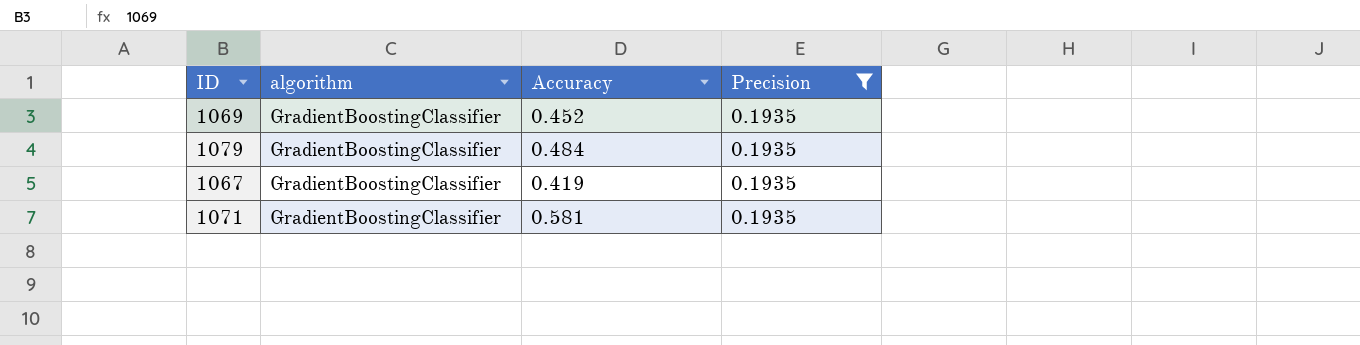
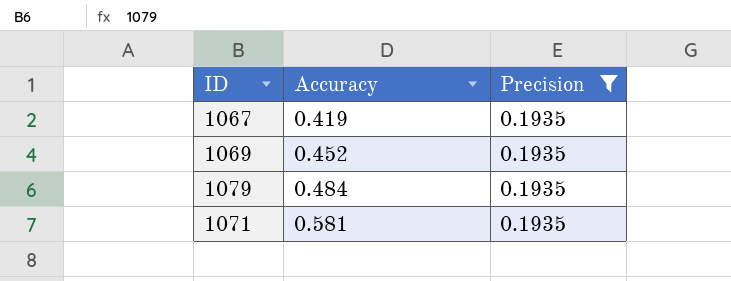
row order: none -> Accuracy ascending
column algorithm | position: 2 -> none

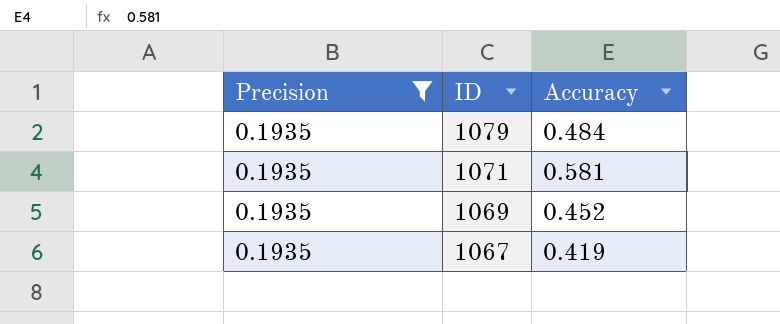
row order: Accuracy ascending -> ID descending
column Precision | position: 3 -> 1

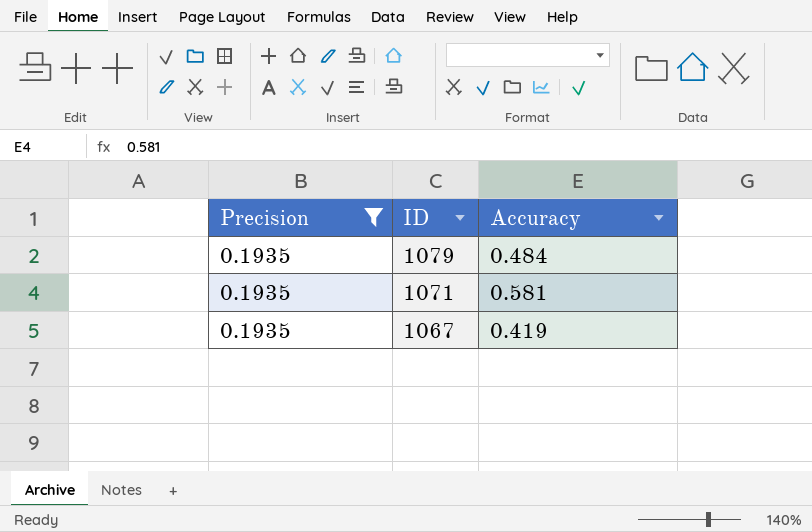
row 1069: 0.1935 | 0.452 -> none

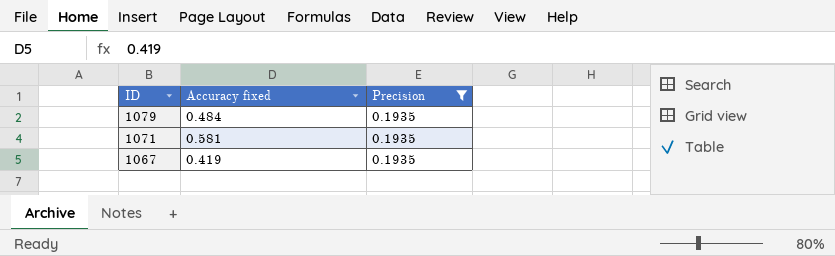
column name: Accuracy -> Accuracy fixed
column Precision | position: 1 -> 3

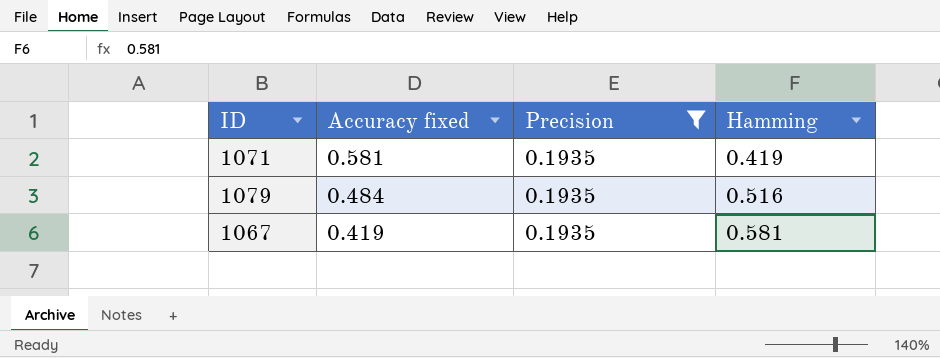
row order: ID descending -> Accuracy fixed descending
column Hamming | position: none -> 4

